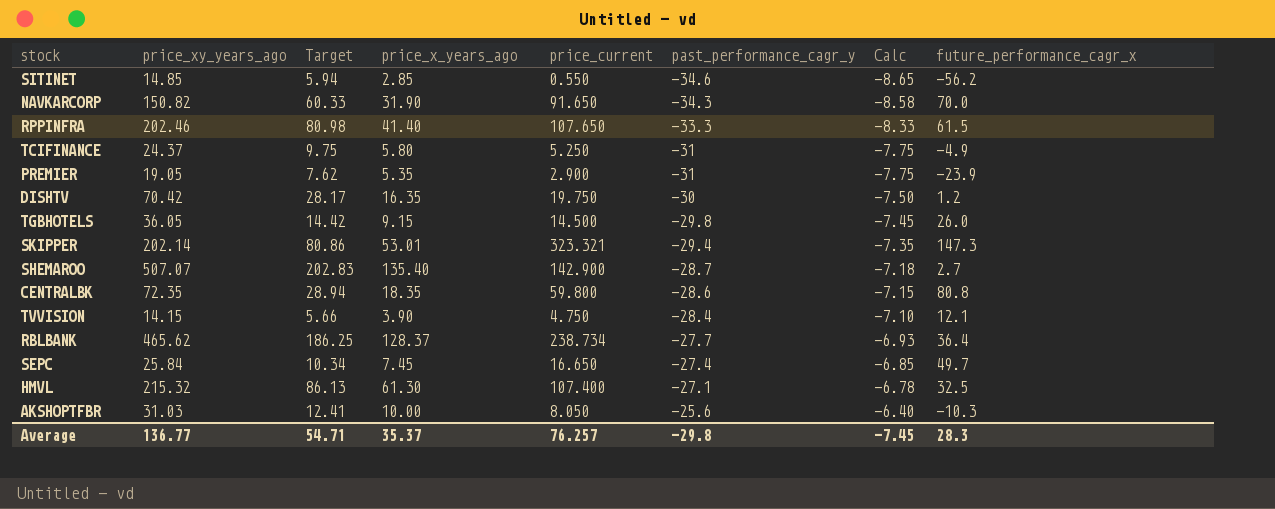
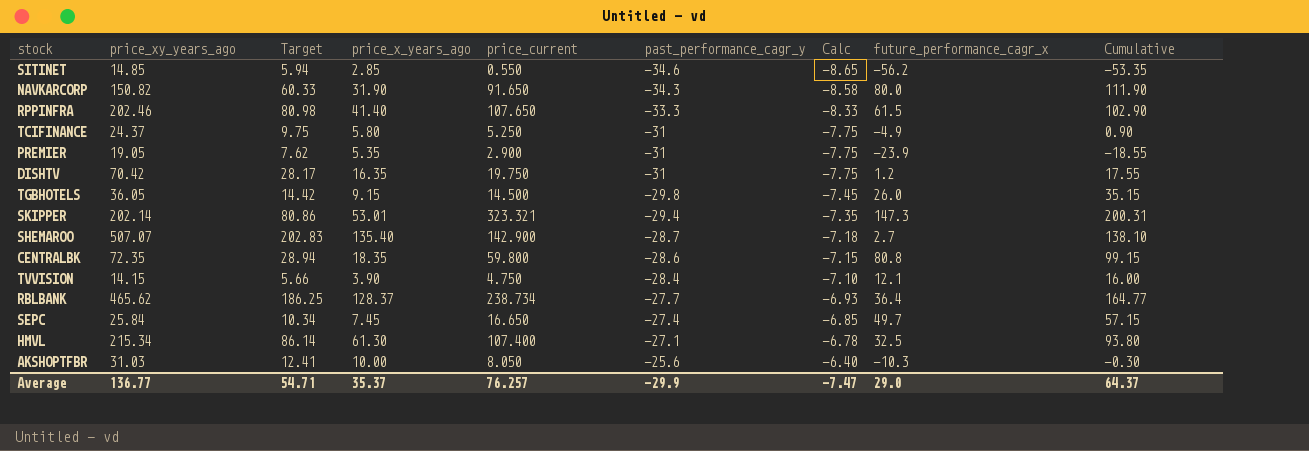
column Cumulative | formula: none -> [price_x_years_ago] + [future_performance_cagr_x]
NAVKARCORP | future_performance_cagr_x: 70.0 -> 80.0
DISHTV | past_performance_cagr_y: -30 -> -31
DISHTV | Calc: -7.50 -> -7.75
HMVL | price_xy_years_ago: 215.32 -> 215.34
HMVL | Target: 86.13 -> 86.14
Average | past_performance_cagr_y: -29.8 -> -29.9
Average | Calc: -7.45 -> -7.47
Average | future_performance_cagr_x: 28.3 -> 29.0

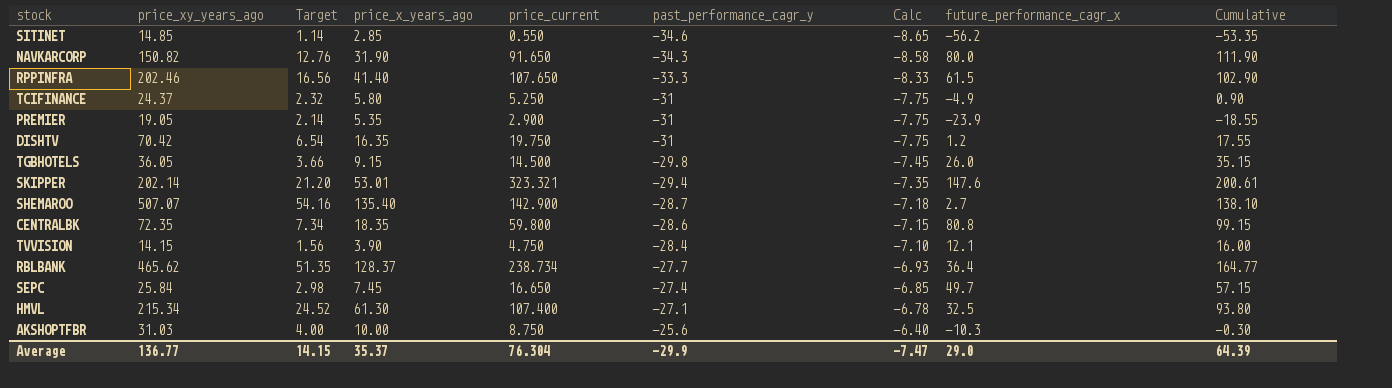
column Target | formula: [price_xy_years_ago] * 0.4 -> [price_x_years_ago] * 0.4
SKIPPER | future_performance_cagr_x: 147.3 -> 147.6
SKIPPER | Cumulative: 200.31 -> 200.61
AKSHOPTFBR | price_current: 8.050 -> 8.750
Average | Target: 54.71 -> 14.15
Average | price_current: 76.257 -> 76.304
Average | Cumulative: 64.37 -> 64.39

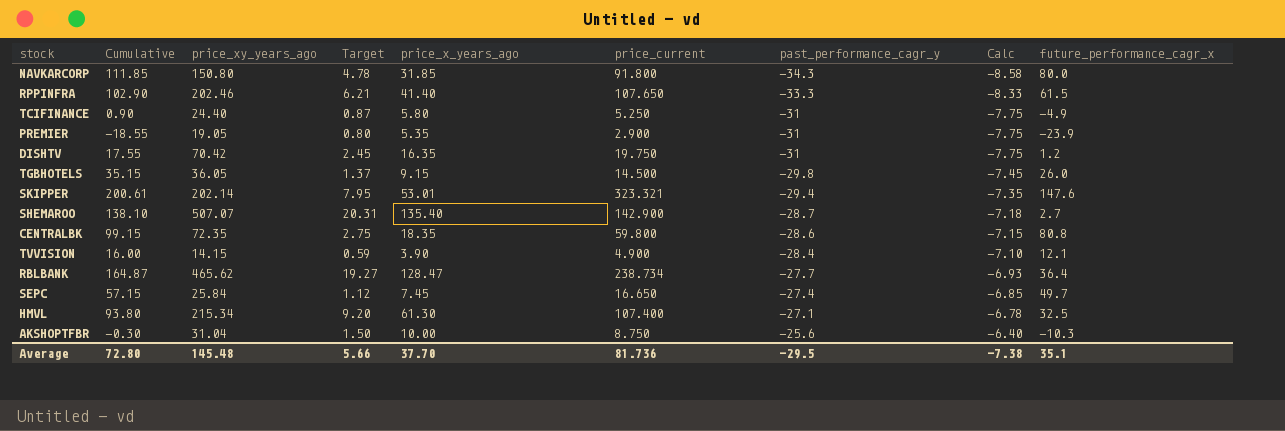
column Cumulative | position: 9 -> 2
column Target | formula: [price_x_years_ago] * 0.4 -> [price_x_years_ago] * 0.15
row SITINET: 14.85 | 1.14 | 2.85 | 0.550 | -34.6 | -8.65 | -56.2 | -53.35 -> none
NAVKARCORP | Cumulative: 111.90 -> 111.85
NAVKARCORP | price_xy_years_ago: 150.82 -> 150.80
NAVKARCORP | price_x_years_ago: 31.90 -> 31.85
NAVKARCORP | price_current: 91.650 -> 91.800
TCIFINANCE | price_xy_years_ago: 24.37 -> 24.40
TVVISION | price_current: 4.750 -> 4.900
RBLBANK | Cumulative: 164.77 -> 164.87
RBLBANK | price_x_years_ago: 128.37 -> 128.47
AKSHOPTFBR | price_xy_years_ago: 31.03 -> 31.04
Average | Cumulative: 64.39 -> 72.80
Average | price_xy_years_ago: 136.77 -> 145.48
Average | Target: 14.15 -> 5.66
Average | price_x_years_ago: 35.37 -> 37.70
Average | price_current: 76.304 -> 81.736
Average | past_performance_cagr_y: -29.9 -> -29.5
Average | Calc: -7.47 -> -7.38
Average | future_performance_cagr_x: 29.0 -> 35.1

